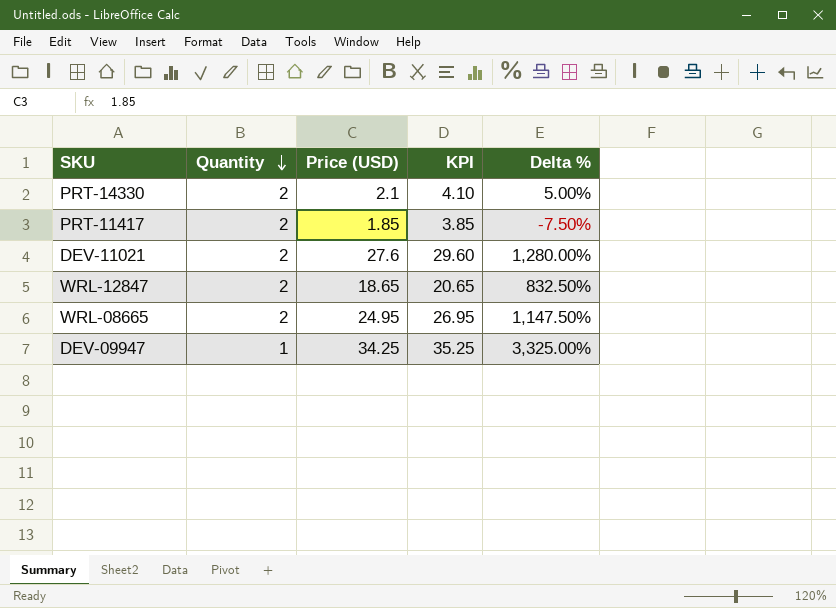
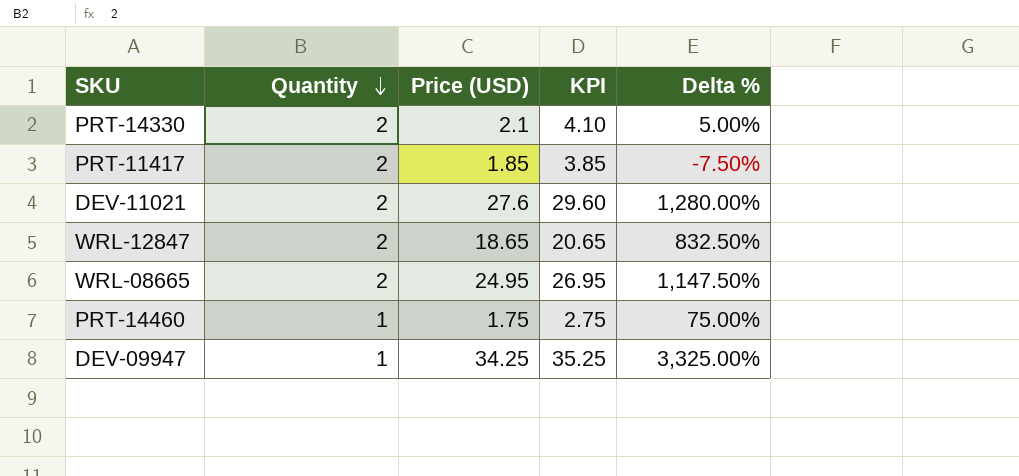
row PRT-14460: none -> 1 | 1.75 | 2.75 | 75.00%

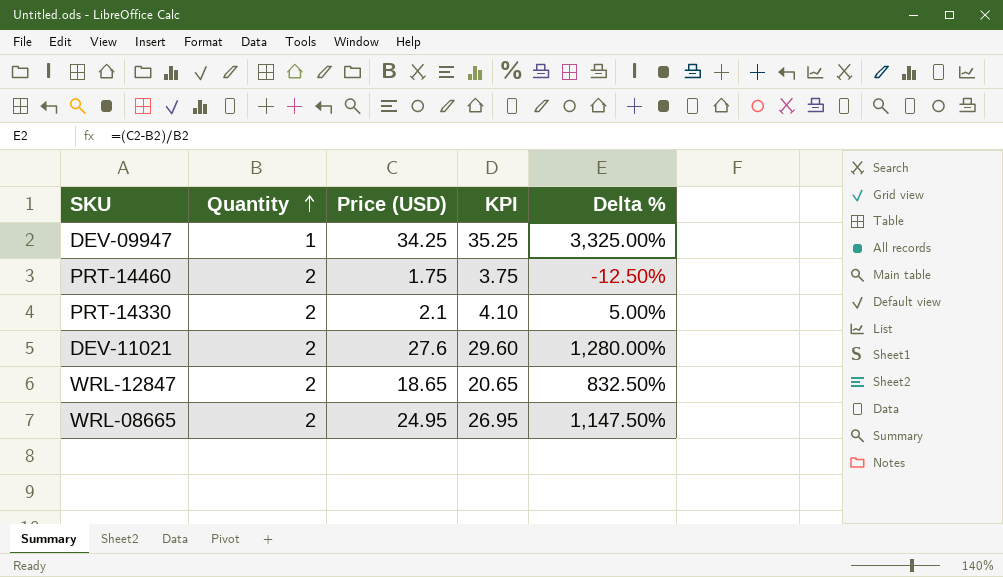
row order: Quantity descending -> Quantity ascending
row PRT-11417: 2 | 1.85 | 3.85 | -7.50% -> none
PRT-14460 | Quantity: 1 -> 2
PRT-14460 | KPI: 2.75 -> 3.75
PRT-14460 | Delta %: 75.00% -> -12.50%

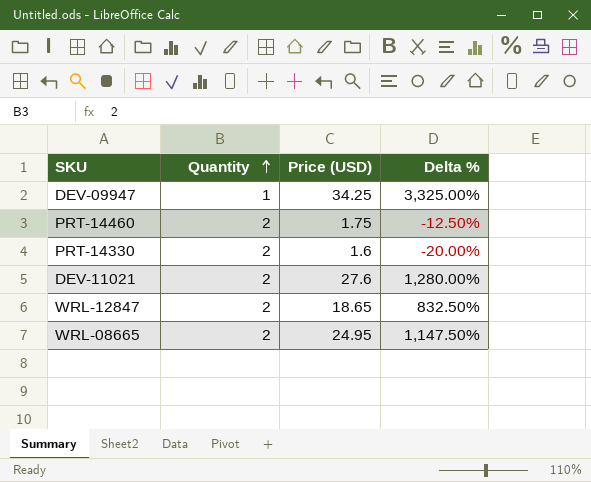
column KPI | formula: [Quantity] + [Price (USD)] -> none
PRT-14330 | Price (USD): 2.1 -> 1.6
PRT-14330 | Delta %: 5.00% -> -20.00%

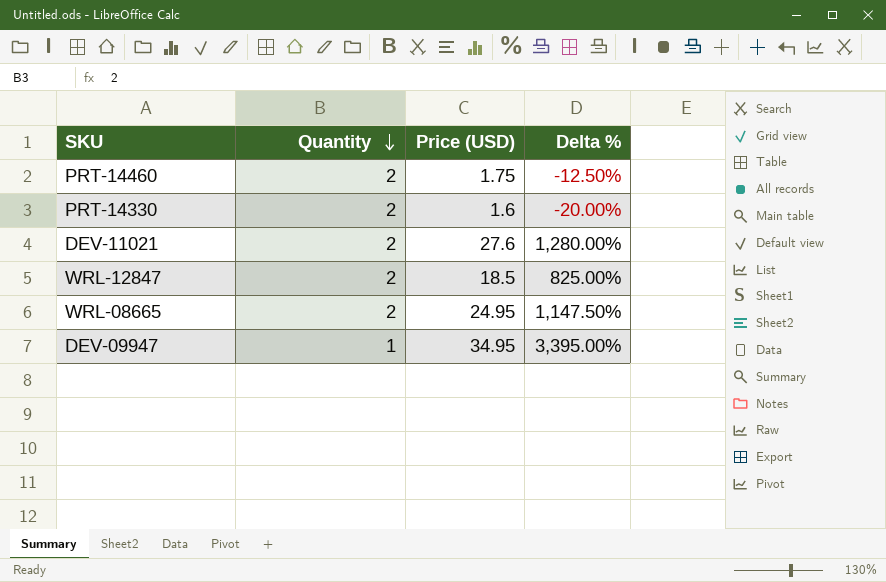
row order: Quantity ascending -> Quantity descending
WRL-12847 | Price (USD): 18.65 -> 18.5
WRL-12847 | Delta %: 832.50% -> 825.00%
DEV-09947 | Price (USD): 34.25 -> 34.95
DEV-09947 | Delta %: 3,325.00% -> 3,395.00%

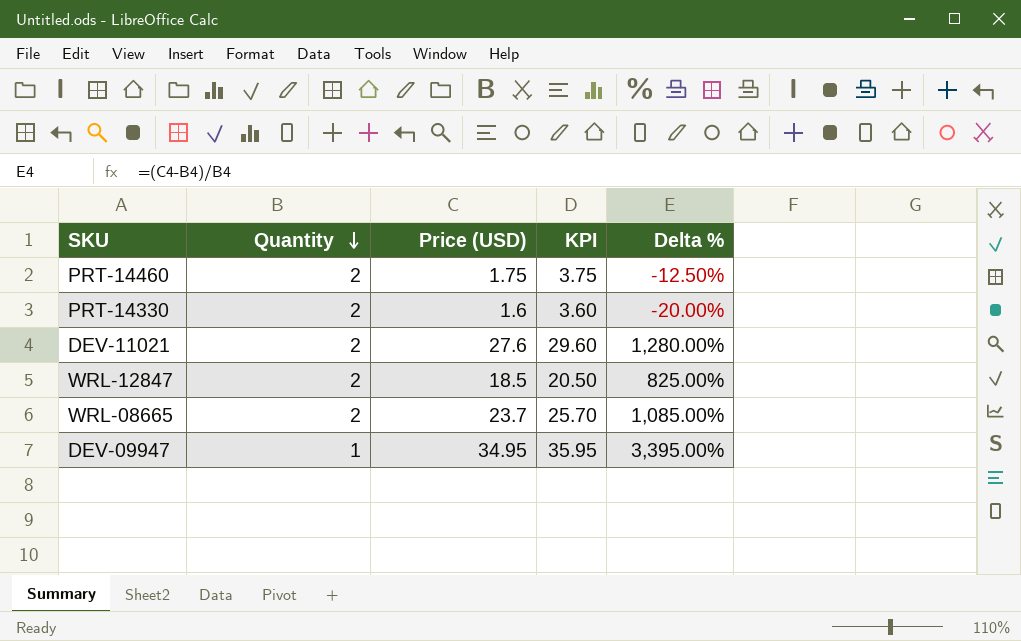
column KPI | formula: none -> [Quantity] + [Price (USD)]
WRL-08665 | Price (USD): 24.95 -> 23.7
WRL-08665 | Delta %: 1,147.50% -> 1,085.00%

